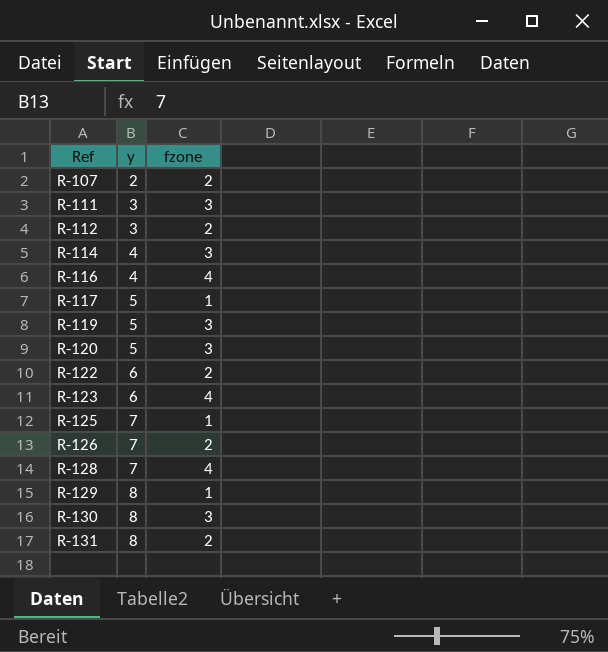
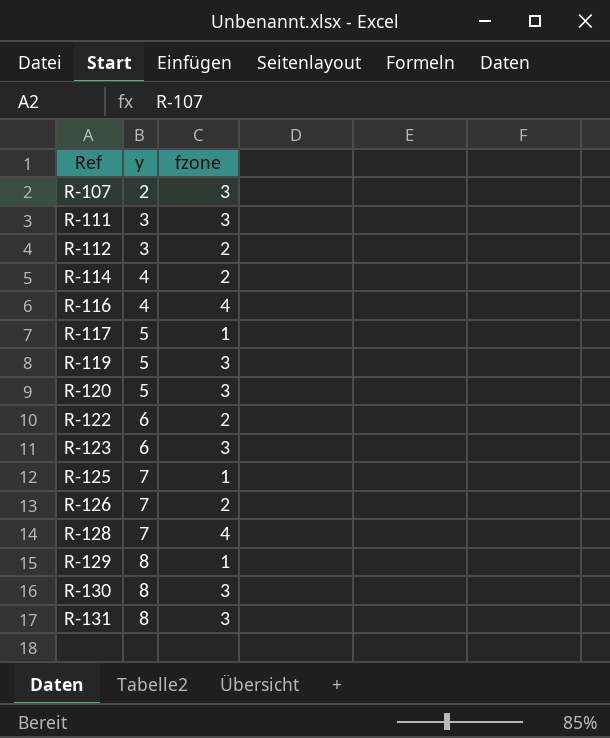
R-107 | fzone: 2 -> 3
R-114 | fzone: 3 -> 2
R-123 | fzone: 4 -> 3
R-131 | fzone: 2 -> 3

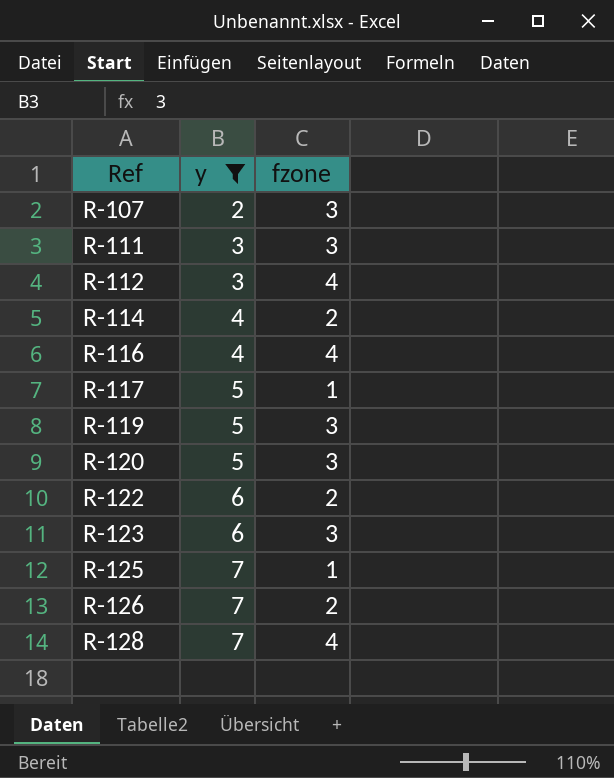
filter: none -> y != 8
R-112 | fzone: 2 -> 4

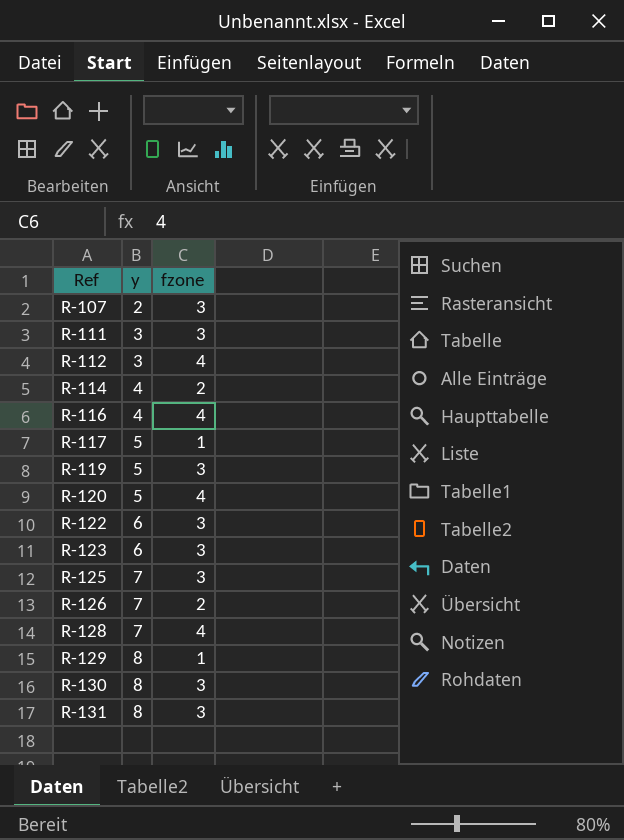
filter: y != 8 -> none
R-120 | fzone: 3 -> 4
R-122 | fzone: 2 -> 3
R-125 | fzone: 1 -> 3

